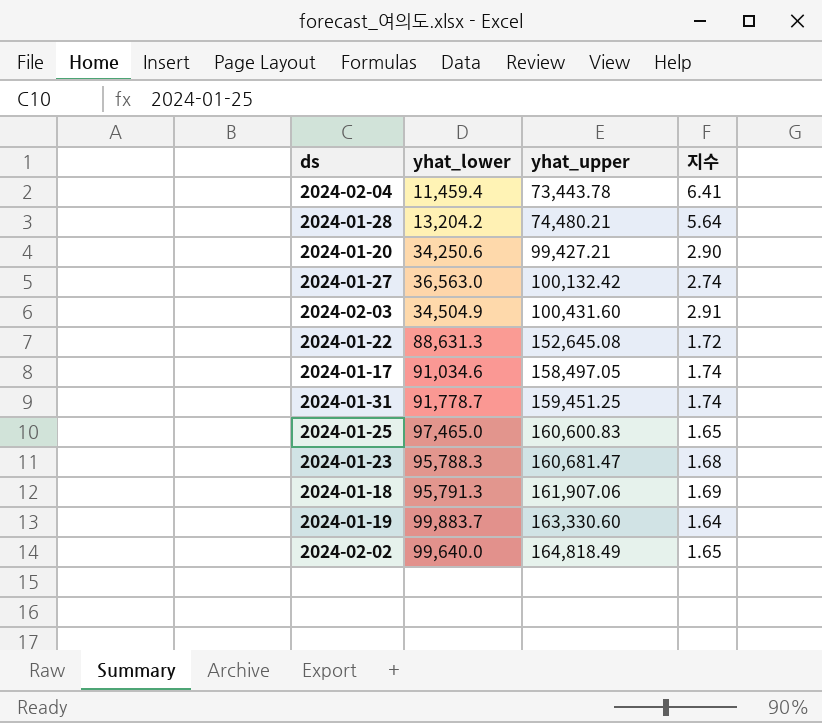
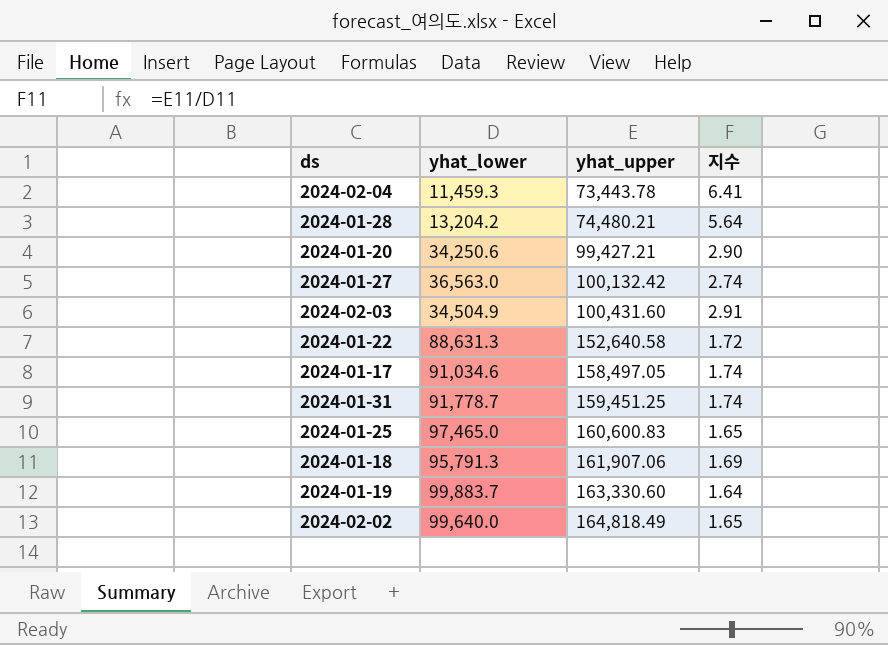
row 2024-01-23: 95,788.3 | 160,681.47 | 1.68 -> none
2024-02-04 | yhat_lower: 11,459.4 -> 11,459.3
2024-01-22 | yhat_upper: 152,645.08 -> 152,640.58

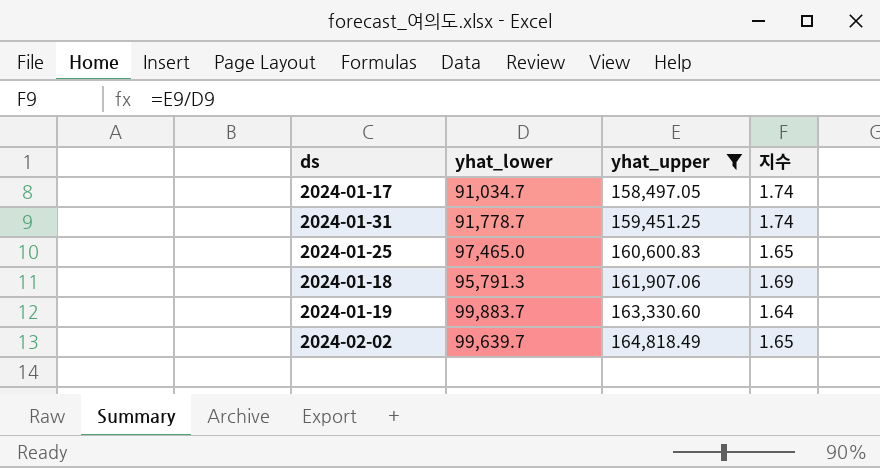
filter: none -> yhat_upper >= 158,497.05
2024-01-17 | yhat_lower: 91,034.6 -> 91,034.7
2024-02-02 | yhat_lower: 99,640.0 -> 99,639.7

